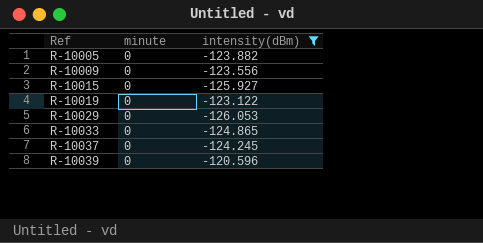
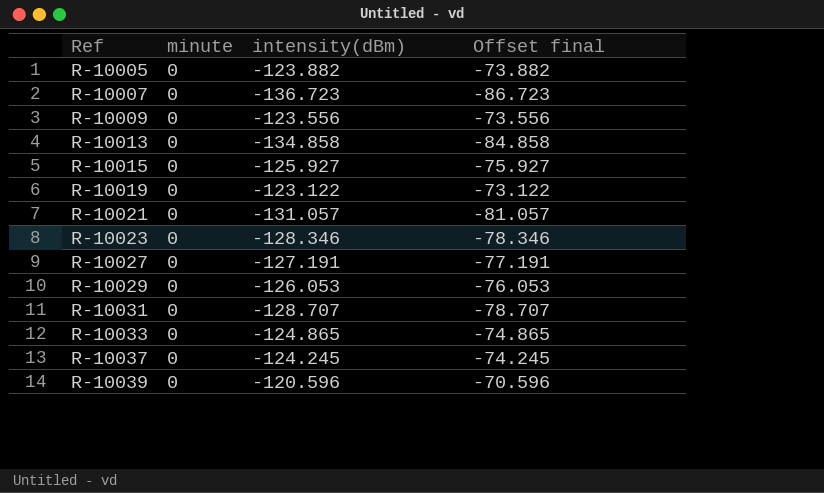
filter: intensity(dBm) >= -126.053 -> none
column Offset final | formula: none -> [intensity(dBm)] + 50

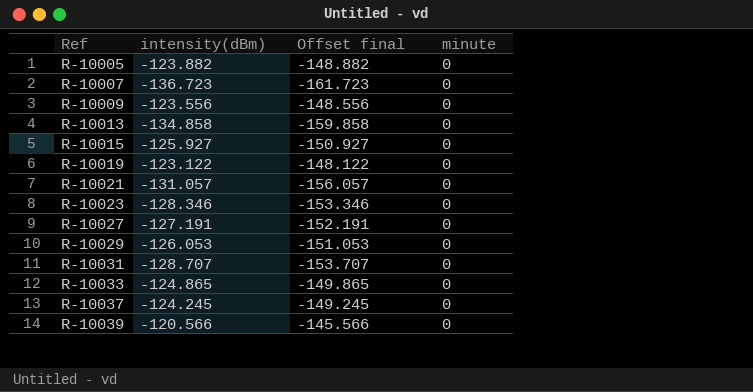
column Offset final | formula: [intensity(dBm)] + 50 -> [intensity(dBm)] - 25
column minute | position: 2 -> 4
R-10039 | intensity(dBm): -120.596 -> -120.566

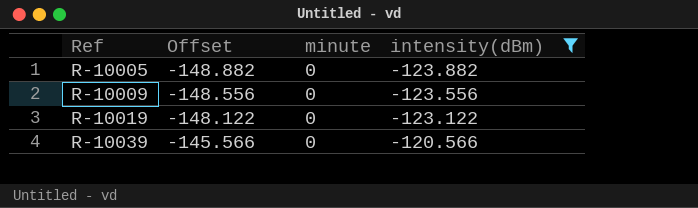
filter: none -> intensity(dBm) >= -123.882
column name: Offset final -> Offset
column intensity(dBm) | position: 2 -> 4

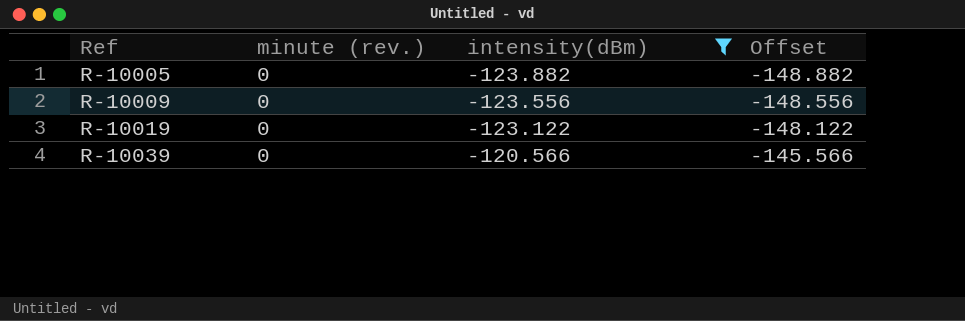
column name: minute -> minute (rev.)
column Offset | position: 2 -> 4

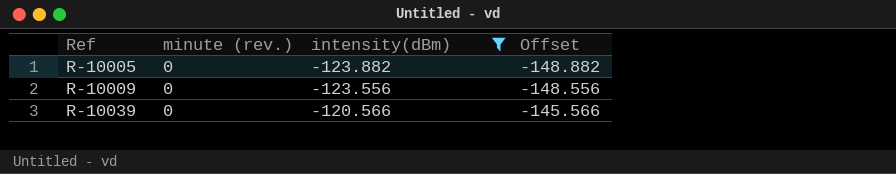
row R-10019: 0 | -123.122 | -148.122 -> none

